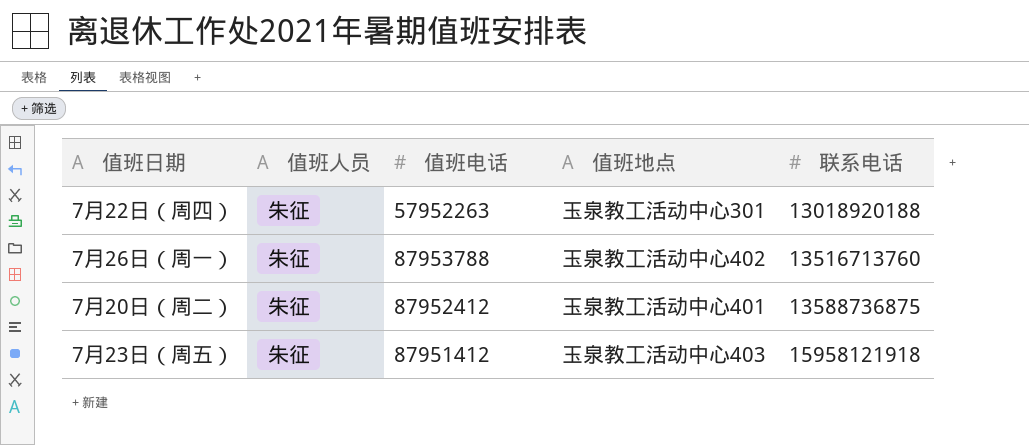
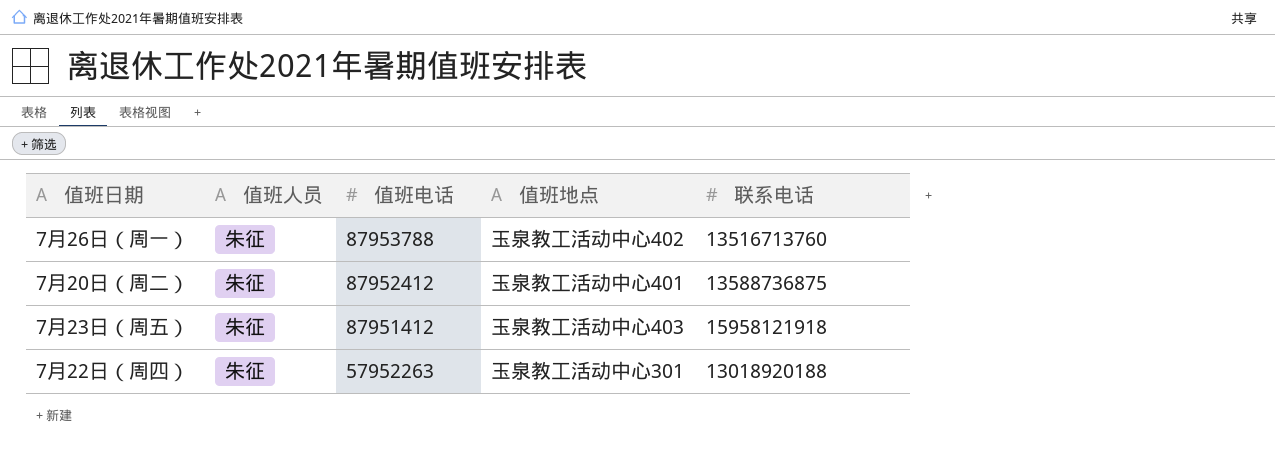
row order: 联系电话 ascending -> 值班电话 descending

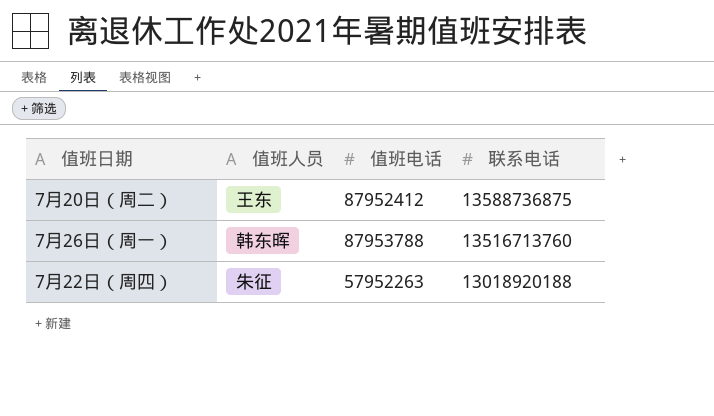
row order: 值班电话 descending -> 联系电话 descending
column 值班地点 | position: 4 -> none
row 7月23日（周五）: 朱征 | 87951412 | 玉泉教工活动中心403 | 15958121918 -> none
7月20日（周二） | 值班人员: 朱征 -> 王东
7月26日（周一） | 值班人员: 朱征 -> 韩东晖

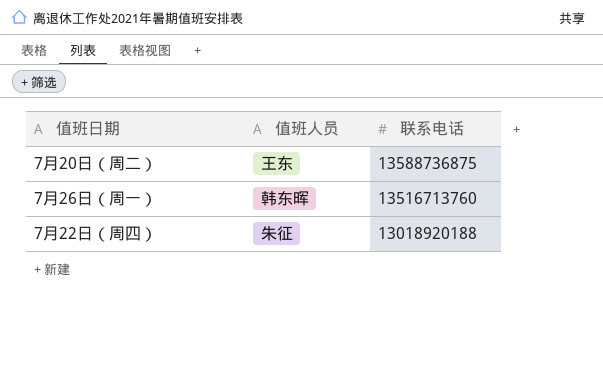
column 值班电话 | position: 3 -> none

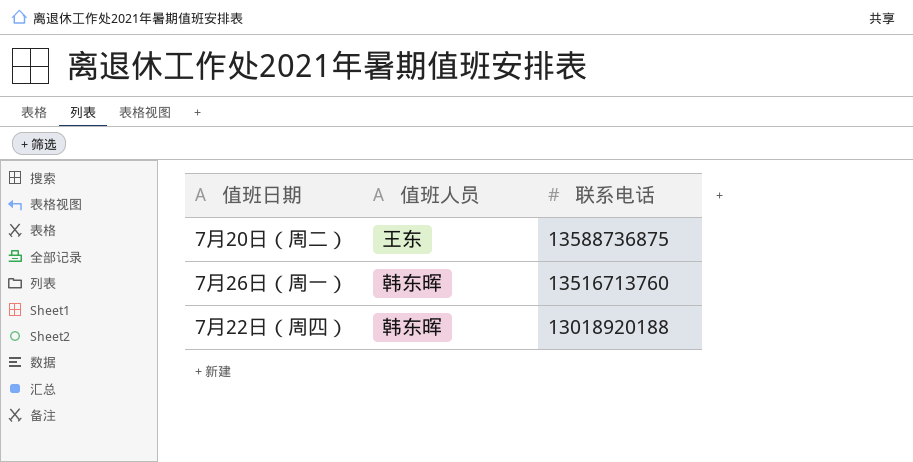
7月22日（周四） | 值班人员: 朱征 -> 韩东晖

